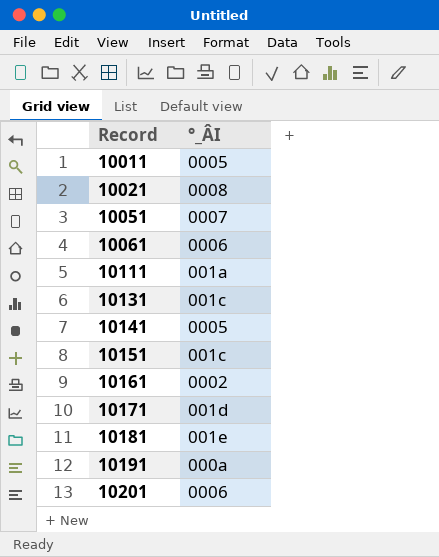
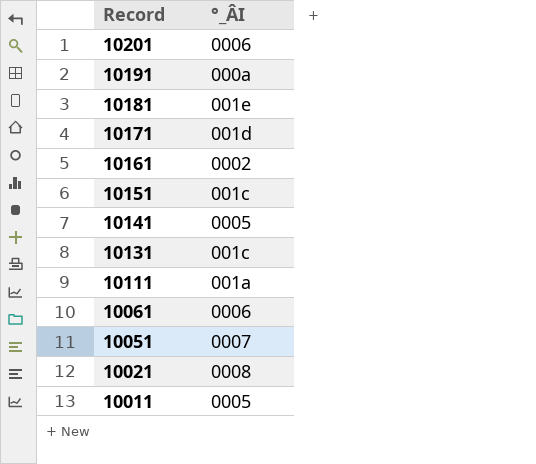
row order: Record ascending -> Record descending

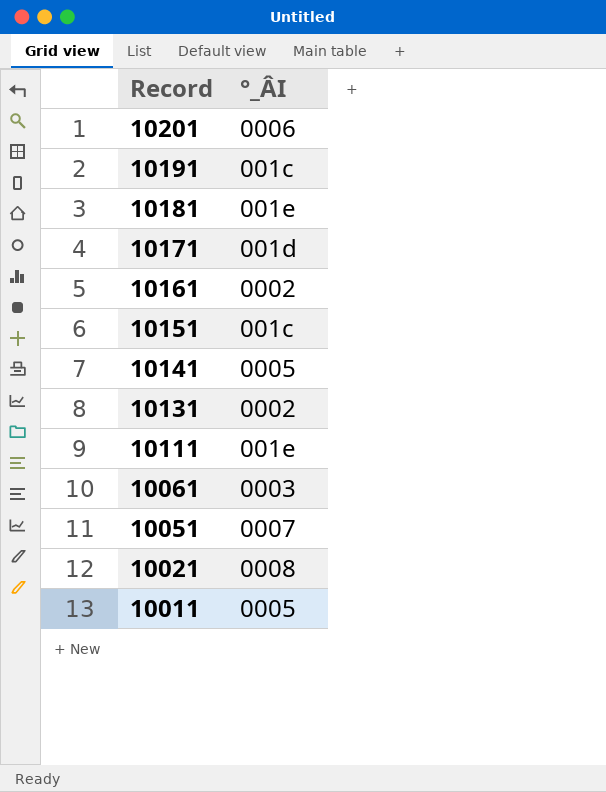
10191 | °_ÂI: 000a -> 001c
10131 | °_ÂI: 001c -> 0002
10111 | °_ÂI: 001a -> 001e
10061 | °_ÂI: 0006 -> 0003

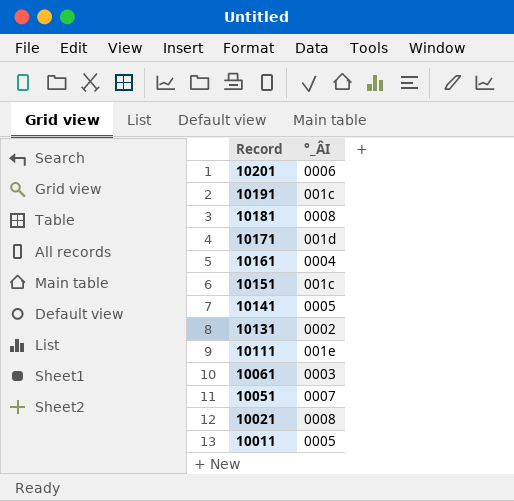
10181 | °_ÂI: 001e -> 0008
10161 | °_ÂI: 0002 -> 0004

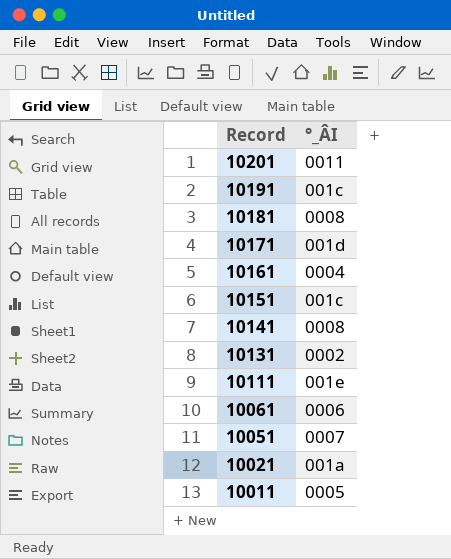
10201 | °_ÂI: 0006 -> 0011
10141 | °_ÂI: 0005 -> 0008
10061 | °_ÂI: 0003 -> 0006
10021 | °_ÂI: 0008 -> 001a

